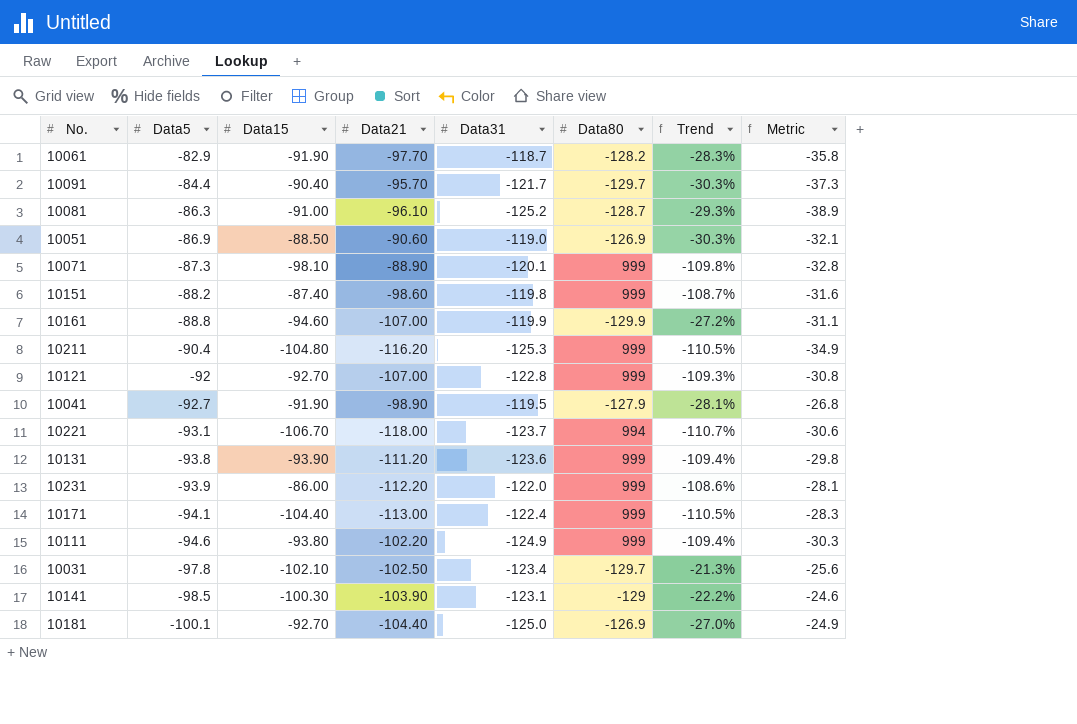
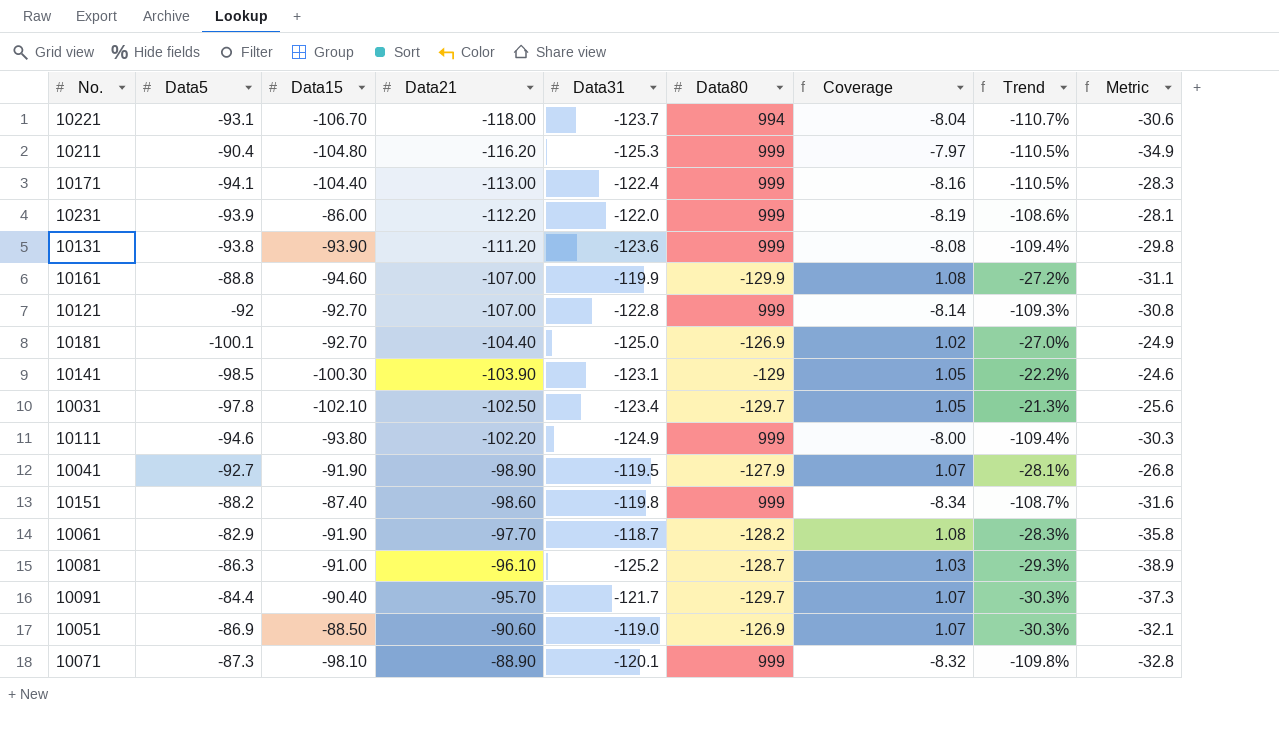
row order: Data5 descending -> Data21 ascending
column Coverage | formula: none -> [Data80] / [Data31]

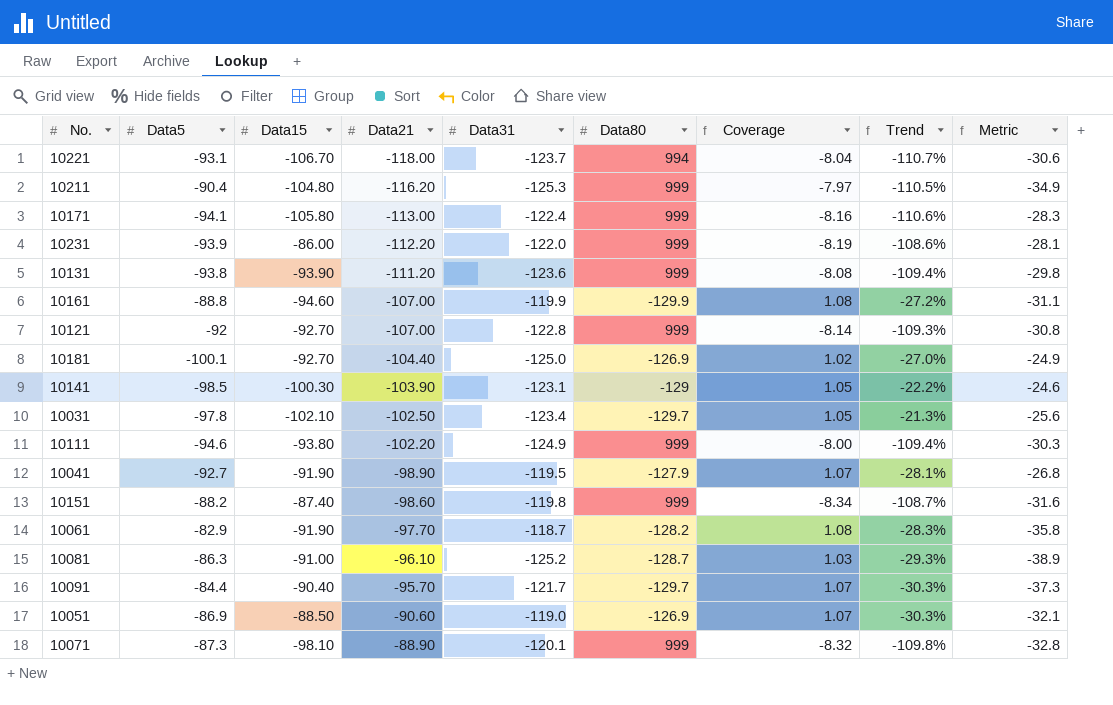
10171 | Data15: -104.40 -> -105.80
10171 | Trend: -110.5% -> -110.6%

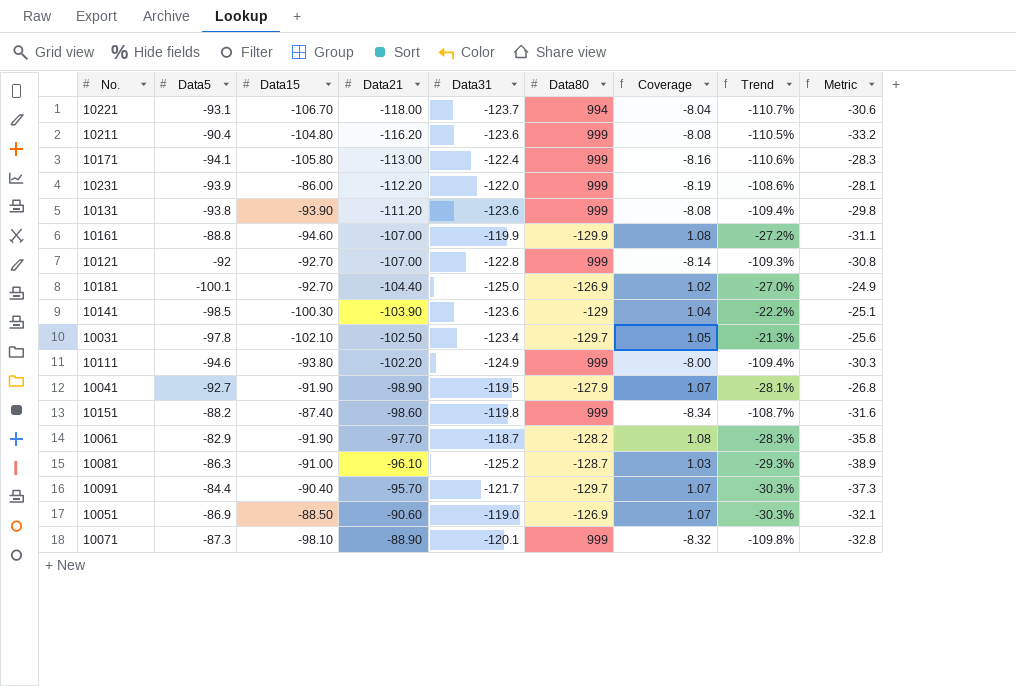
10211 | Data31: -125.3 -> -123.6
10211 | Coverage: -7.97 -> -8.08
10211 | Metric: -34.9 -> -33.2
10141 | Data31: -123.1 -> -123.6
10141 | Coverage: 1.05 -> 1.04
10141 | Metric: -24.6 -> -25.1

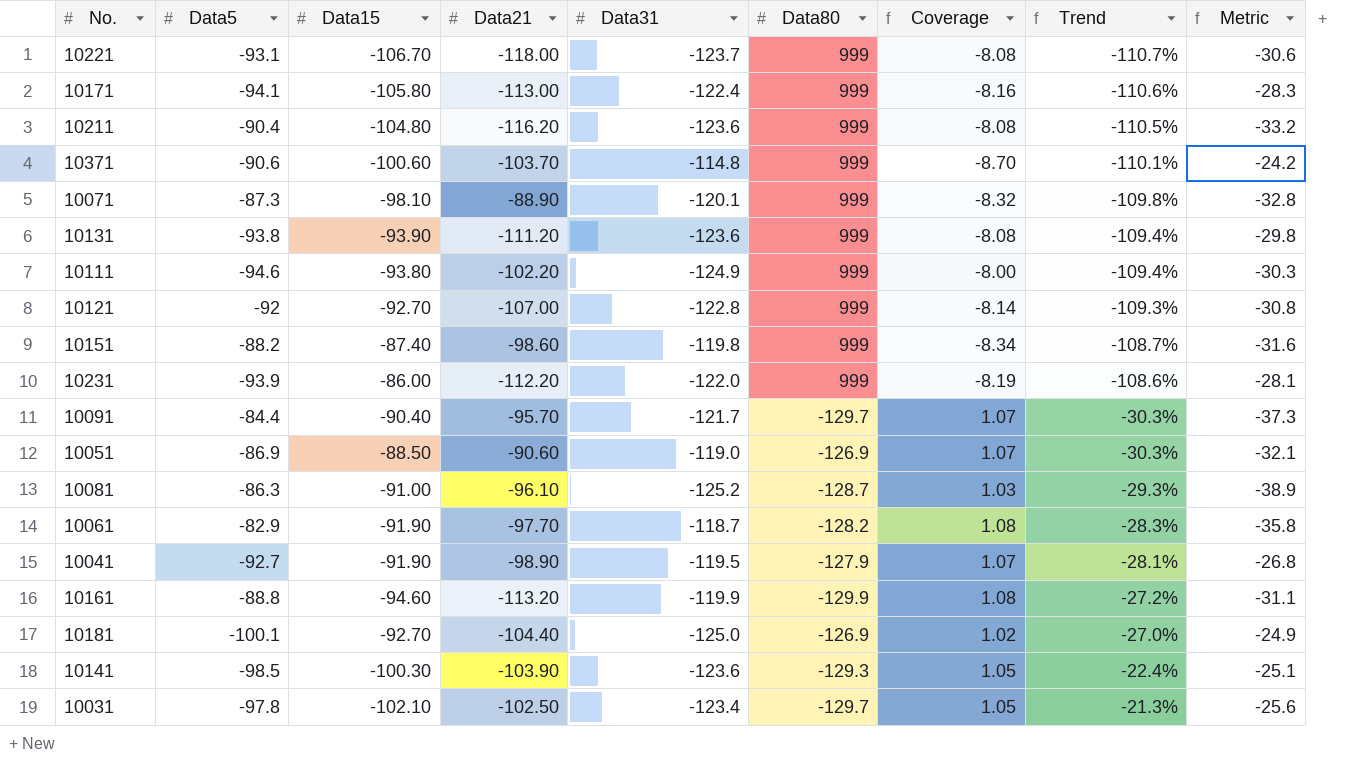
row order: Data21 ascending -> Trend ascending
10221 | Data80: 994 -> 999
10221 | Coverage: -8.04 -> -8.08
row 10371: none -> -90.6 | -100.60 | -103.70 | -114.8 | 999 | -8.70 | -110.1% | -24.2
10161 | Data21: -107.00 -> -113.20
10141 | Data80: -129 -> -129.3
10141 | Coverage: 1.04 -> 1.05
10141 | Trend: -22.2% -> -22.4%

